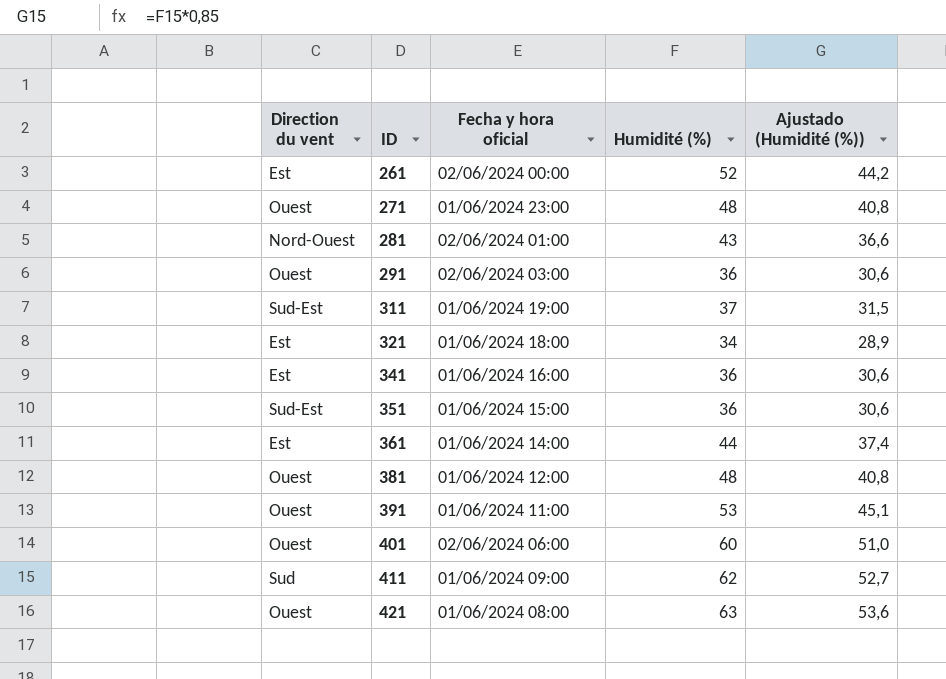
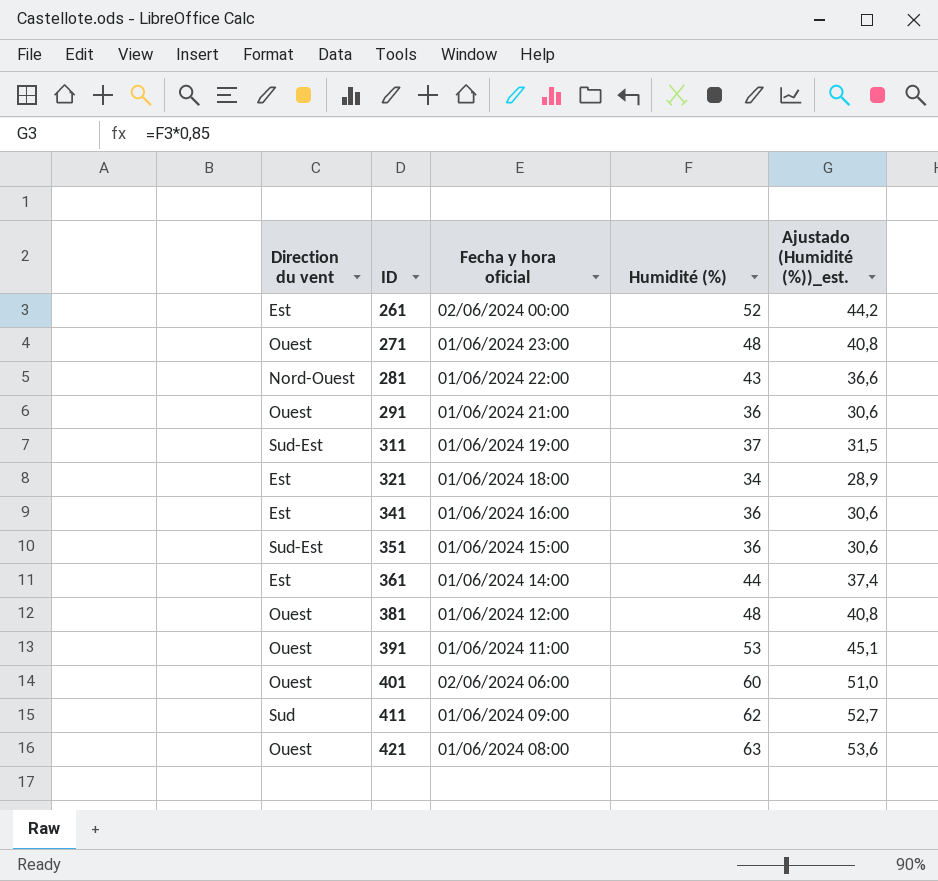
column name: Ajustado (Humidité (%)) -> Ajustado (Humidité (%))_est.
281 | Fecha y hora oficial: 02/06/2024 01:00 -> 01/06/2024 22:00
291 | Fecha y hora oficial: 02/06/2024 03:00 -> 01/06/2024 21:00

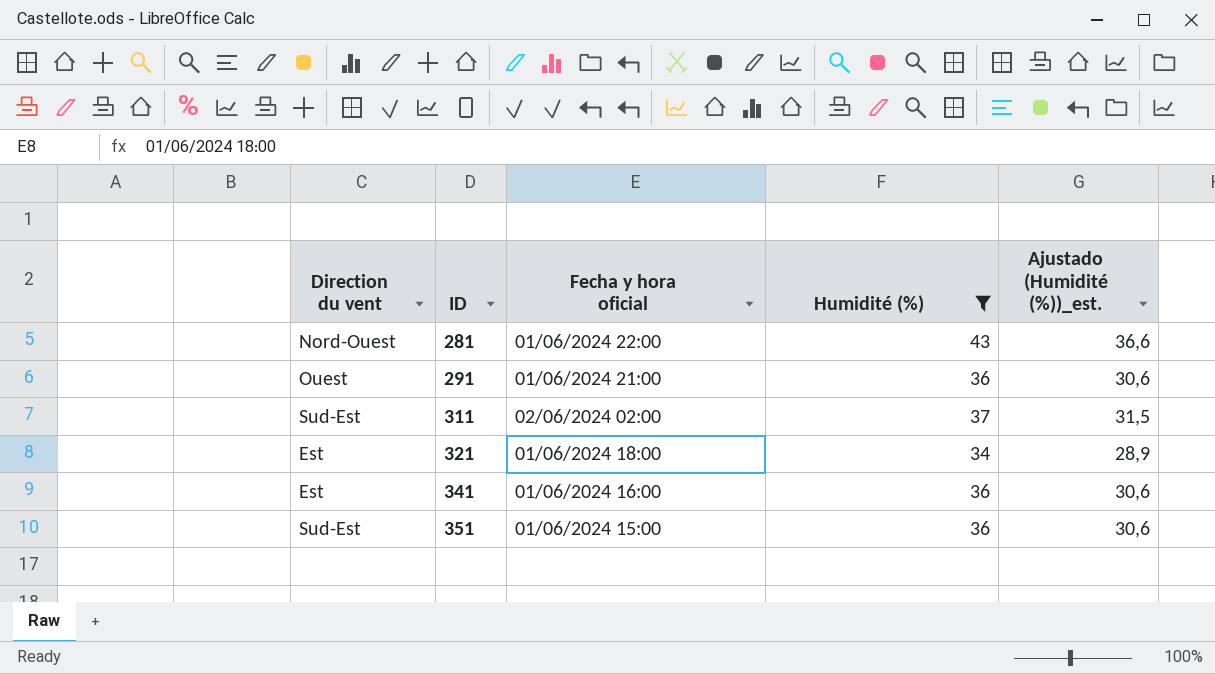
filter: none -> Humidité (%) <= 43
311 | Fecha y hora oficial: 01/06/2024 19:00 -> 02/06/2024 02:00

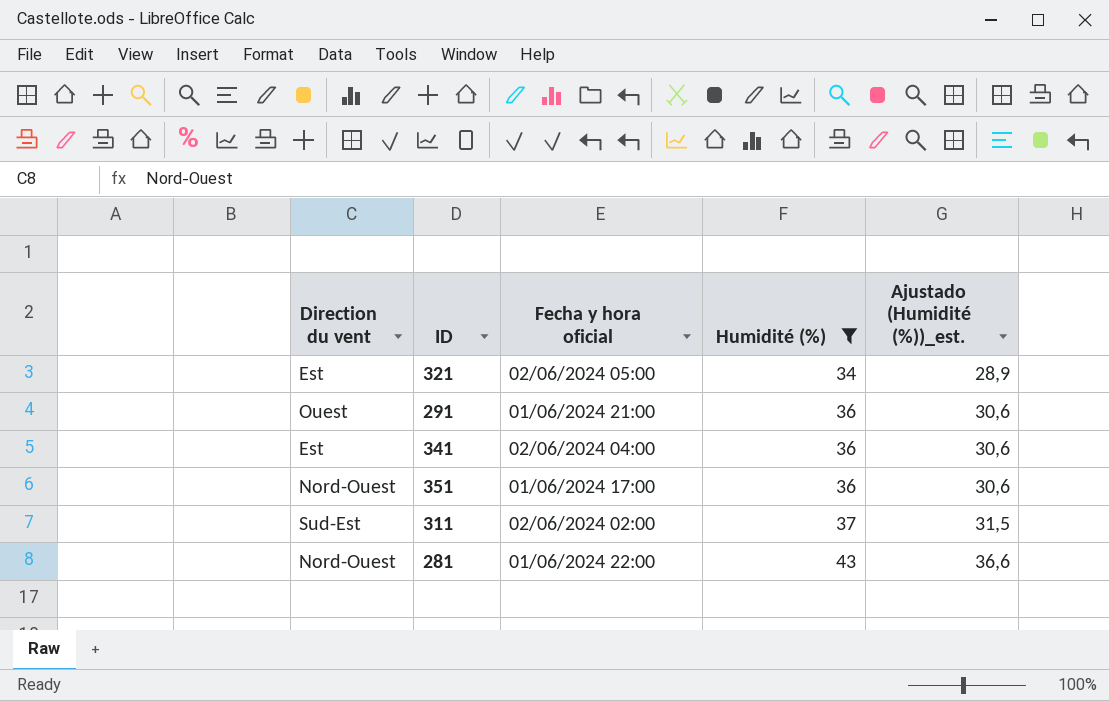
row order: ID ascending -> Humidité (%) ascending
321 | Fecha y hora oficial: 01/06/2024 18:00 -> 02/06/2024 05:00
341 | Fecha y hora oficial: 01/06/2024 16:00 -> 02/06/2024 04:00
351 | Direction du vent: Sud-Est -> Nord-Ouest
351 | Fecha y hora oficial: 01/06/2024 15:00 -> 01/06/2024 17:00

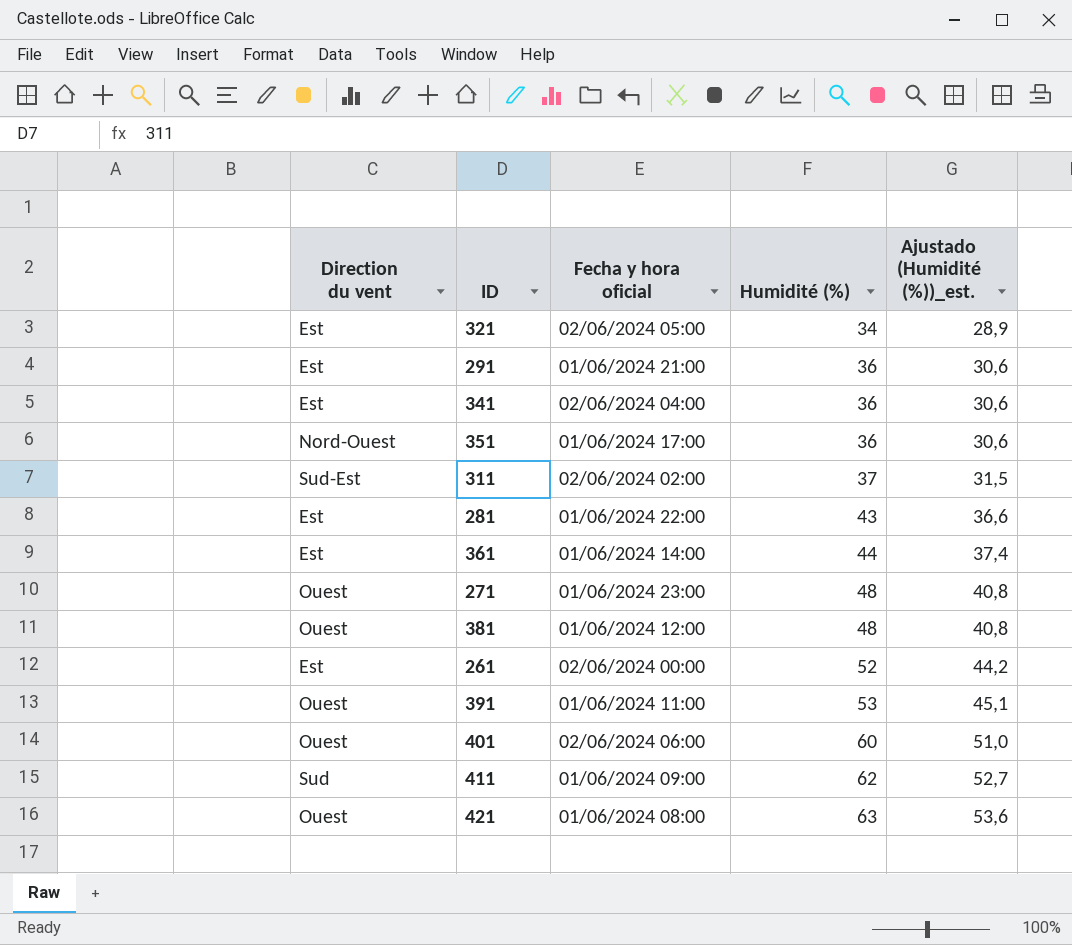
filter: Humidité (%) <= 43 -> none
291 | Direction du vent: Ouest -> Est
281 | Direction du vent: Nord-Ouest -> Est

